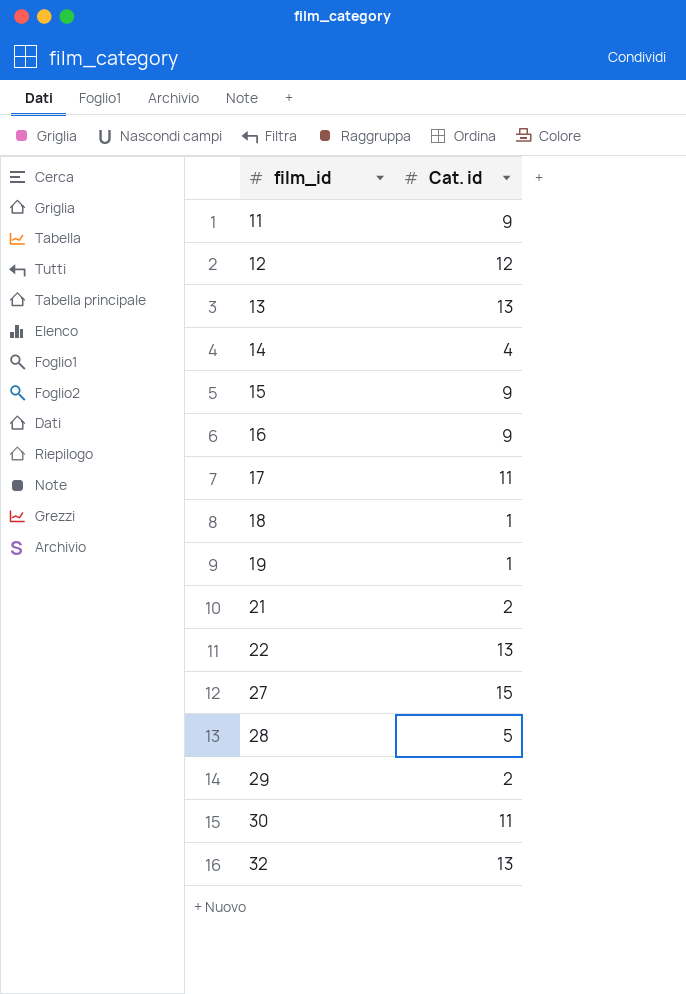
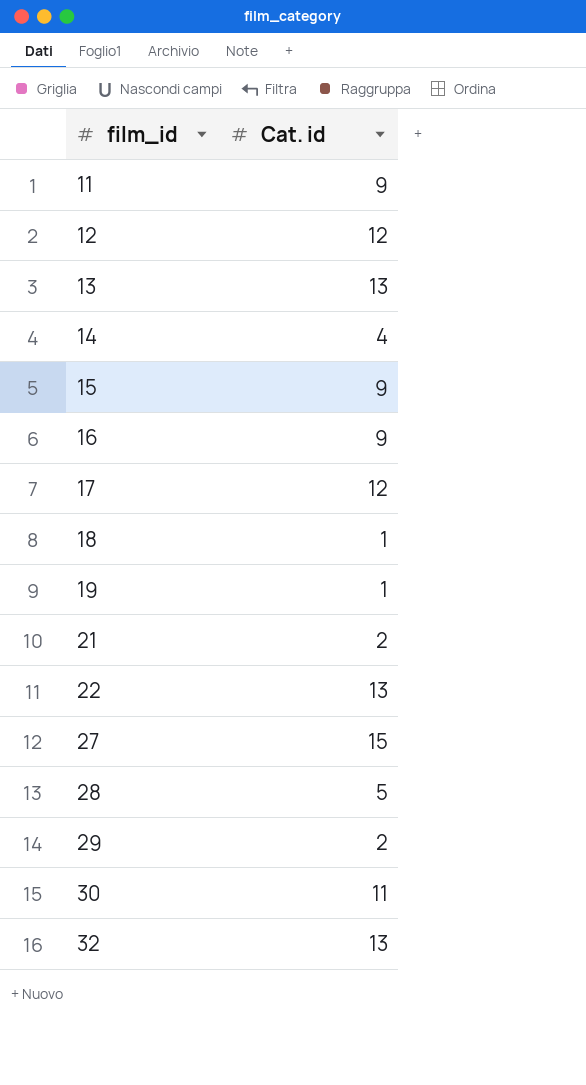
17 | Cat. id: 11 -> 12

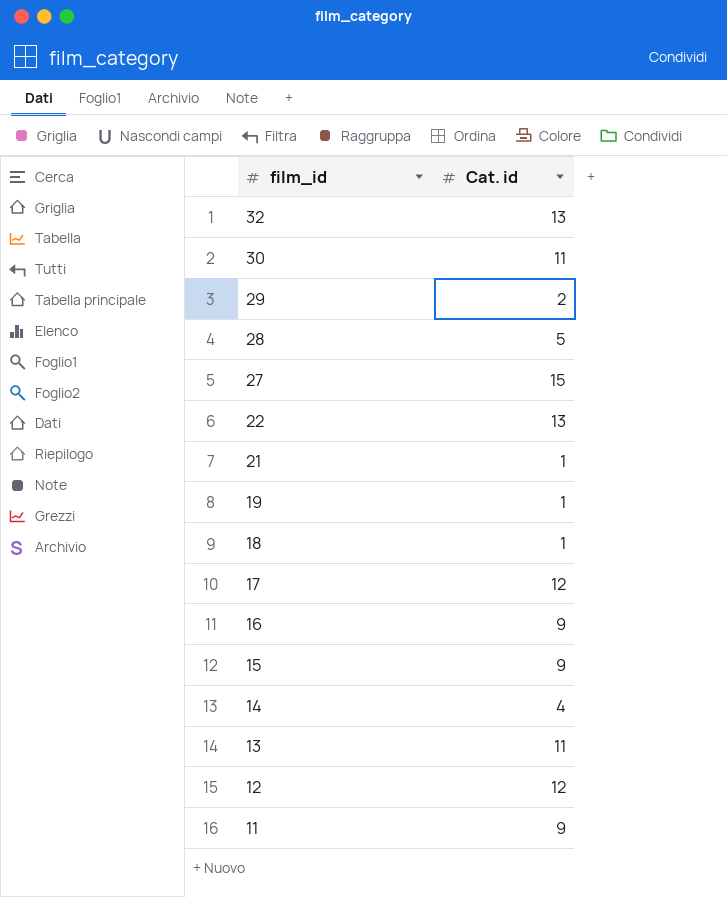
row order: film_id ascending -> film_id descending
21 | Cat. id: 2 -> 1
13 | Cat. id: 13 -> 11

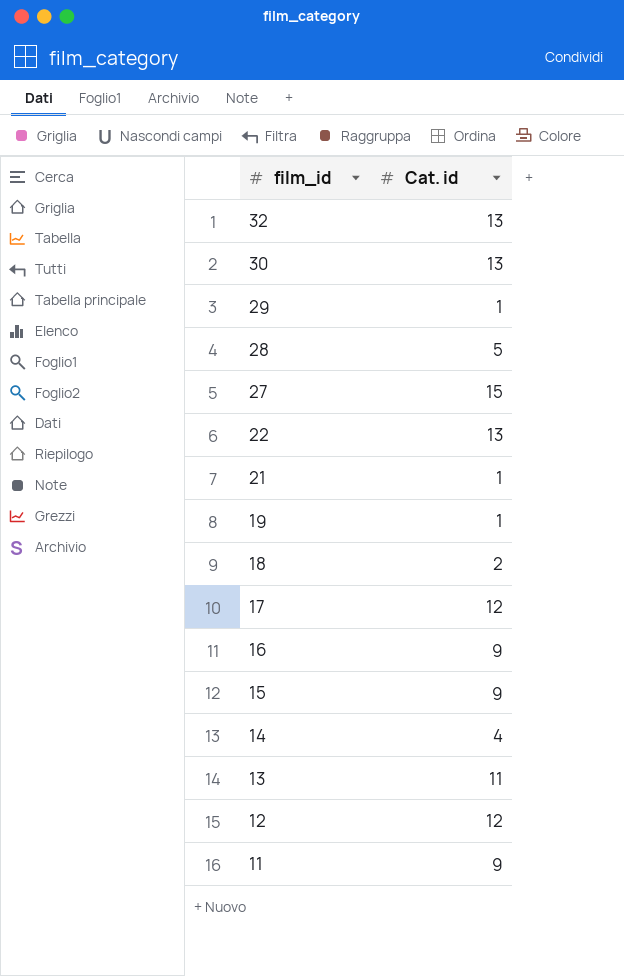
30 | Cat. id: 11 -> 13
29 | Cat. id: 2 -> 1
18 | Cat. id: 1 -> 2

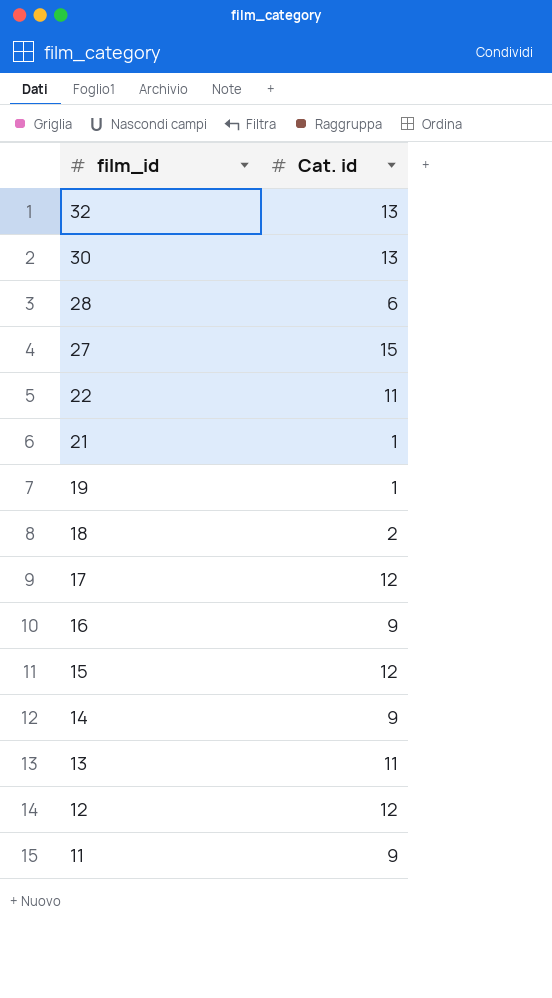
row 29: 1 -> none
28 | Cat. id: 5 -> 6
22 | Cat. id: 13 -> 11
15 | Cat. id: 9 -> 12
14 | Cat. id: 4 -> 9

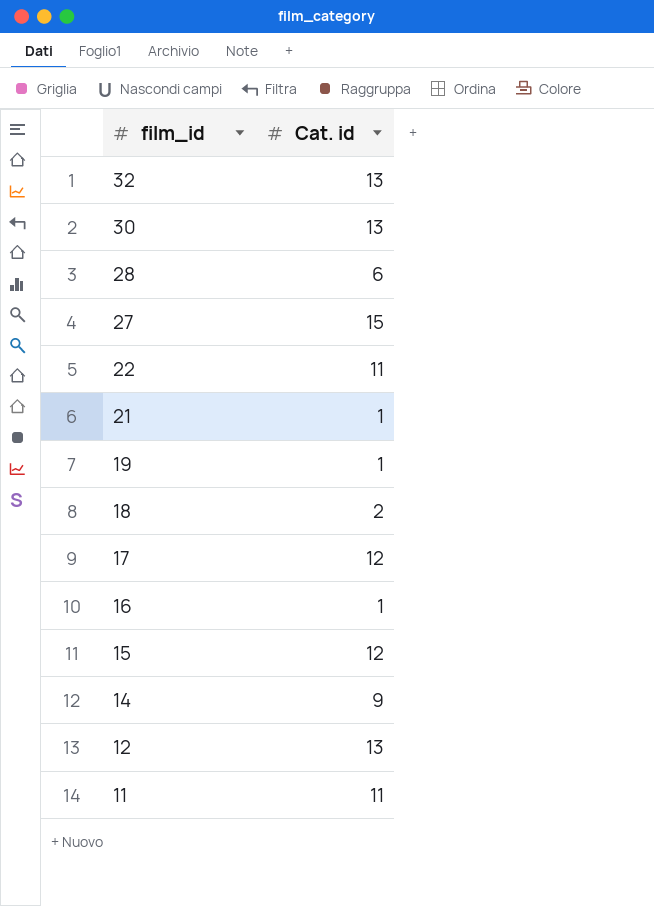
row 13: 11 -> none
16 | Cat. id: 9 -> 1
12 | Cat. id: 12 -> 13
11 | Cat. id: 9 -> 11

